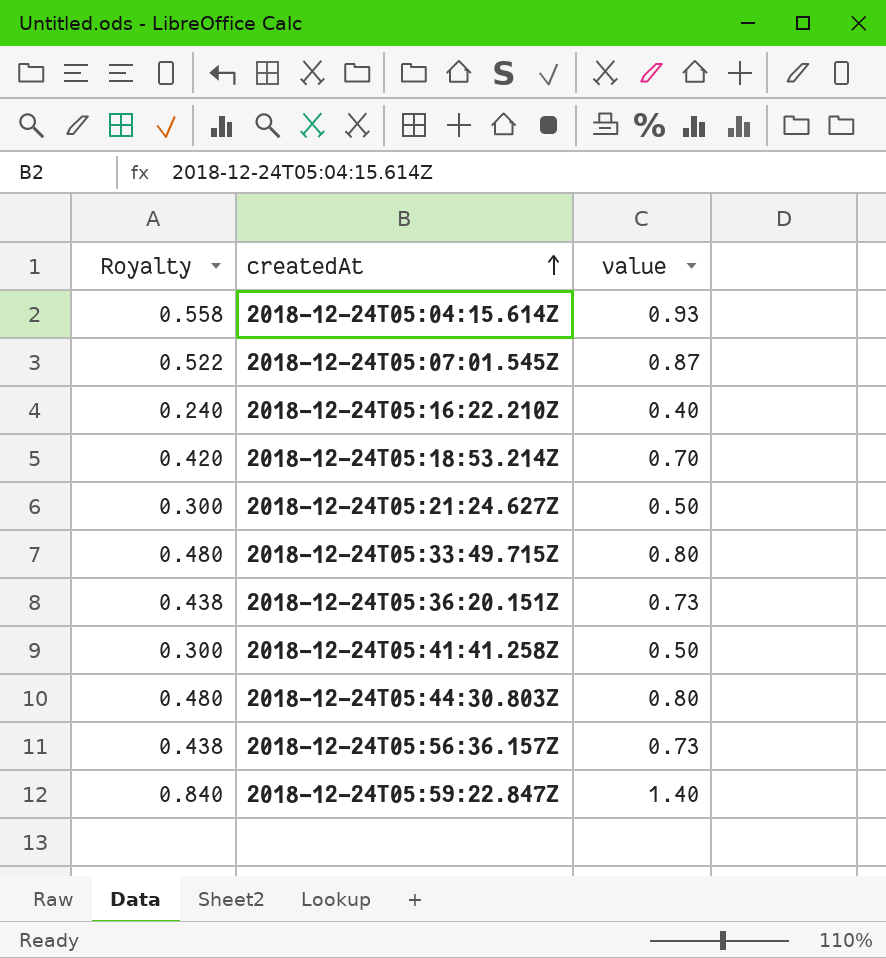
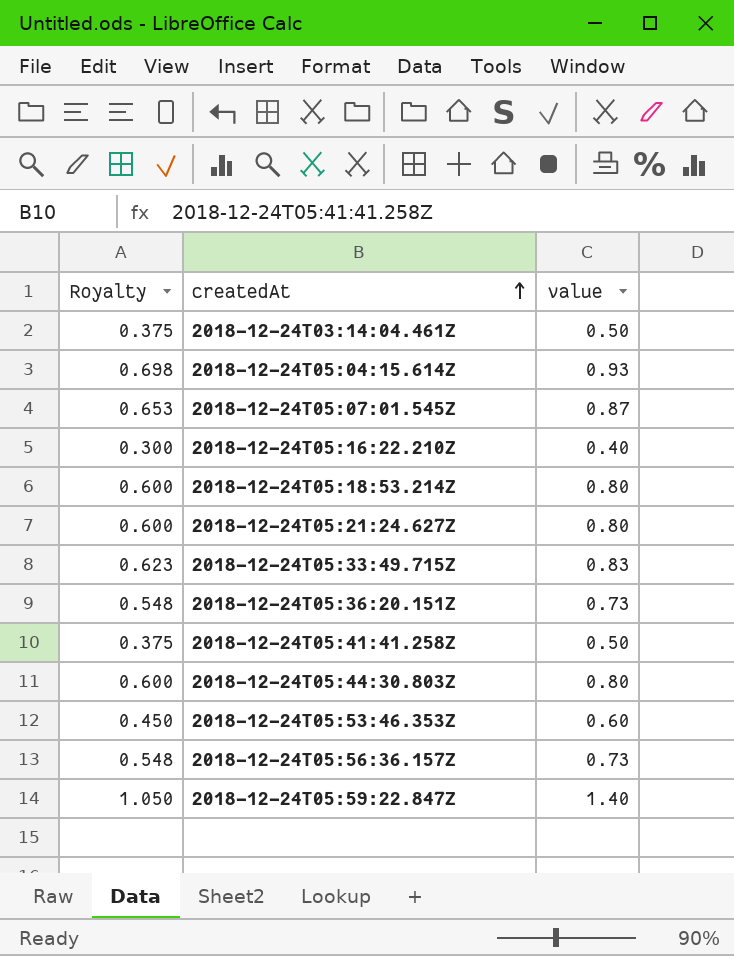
column Royalty | formula: [value] * 0.6 -> [value] * 0.75
row 2018-12-24T03:14:04.461Z: none -> 0.375 | 0.50
2018-12-24T05:18:53.214Z | value: 0.70 -> 0.80
2018-12-24T05:21:24.627Z | value: 0.50 -> 0.80
2018-12-24T05:33:49.715Z | value: 0.80 -> 0.83
row 2018-12-24T05:53:46.353Z: none -> 0.450 | 0.60

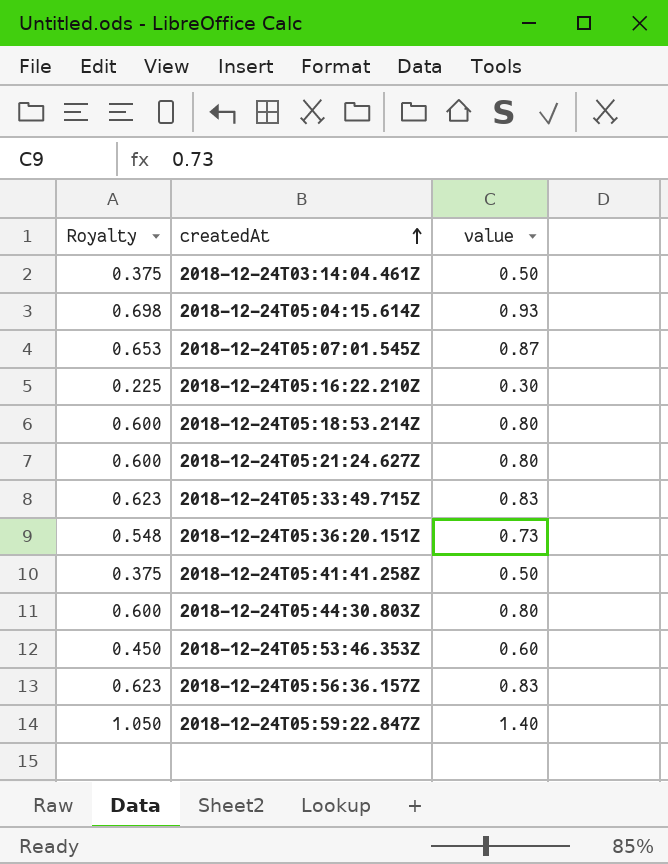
2018-12-24T05:16:22.210Z | Royalty: 0.300 -> 0.225
2018-12-24T05:16:22.210Z | value: 0.40 -> 0.30
2018-12-24T05:56:36.157Z | Royalty: 0.548 -> 0.623
2018-12-24T05:56:36.157Z | value: 0.73 -> 0.83

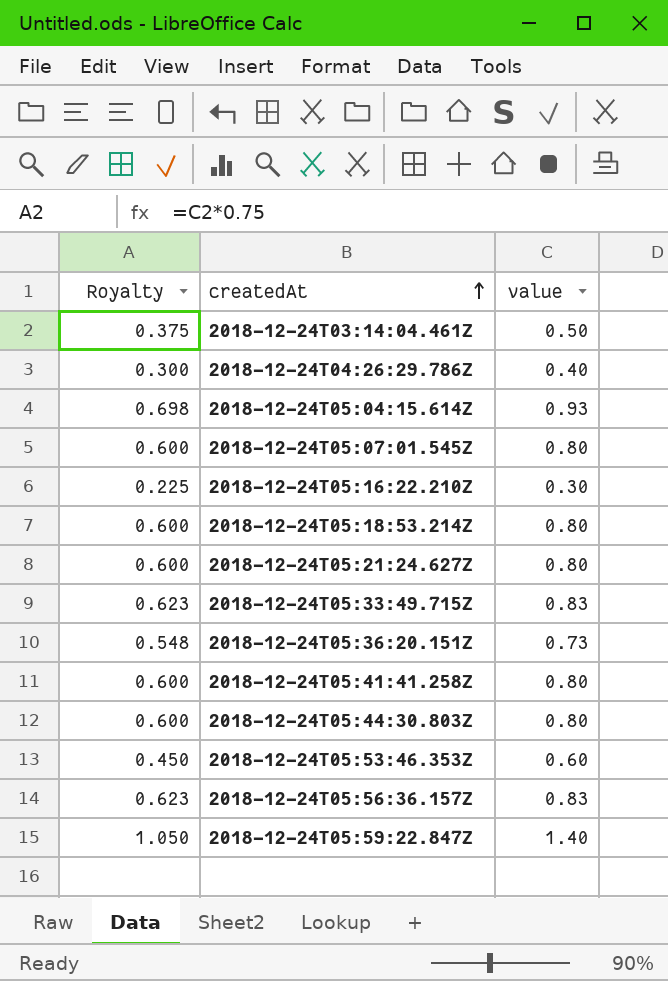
row 2018-12-24T04:26:29.786Z: none -> 0.300 | 0.40
2018-12-24T05:07:01.545Z | Royalty: 0.653 -> 0.600
2018-12-24T05:07:01.545Z | value: 0.87 -> 0.80
2018-12-24T05:41:41.258Z | Royalty: 0.375 -> 0.600
2018-12-24T05:41:41.258Z | value: 0.50 -> 0.80

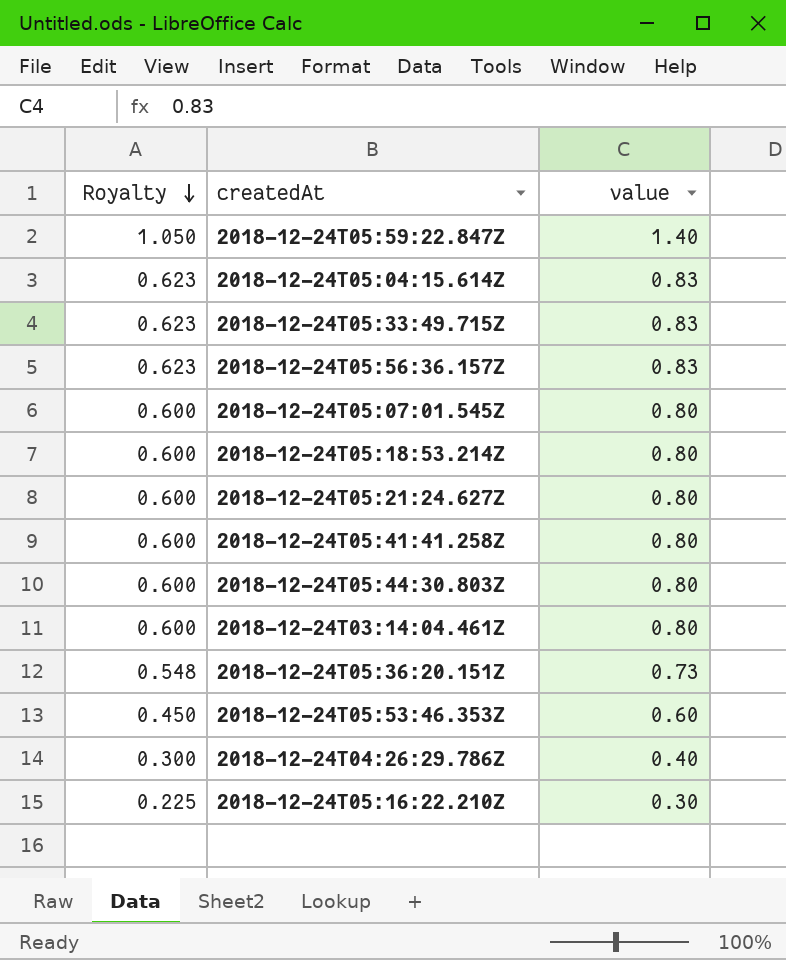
row order: createdAt ascending -> Royalty descending
2018-12-24T05:04:15.614Z | Royalty: 0.698 -> 0.623
2018-12-24T05:04:15.614Z | value: 0.93 -> 0.83
2018-12-24T03:14:04.461Z | Royalty: 0.375 -> 0.600
2018-12-24T03:14:04.461Z | value: 0.50 -> 0.80

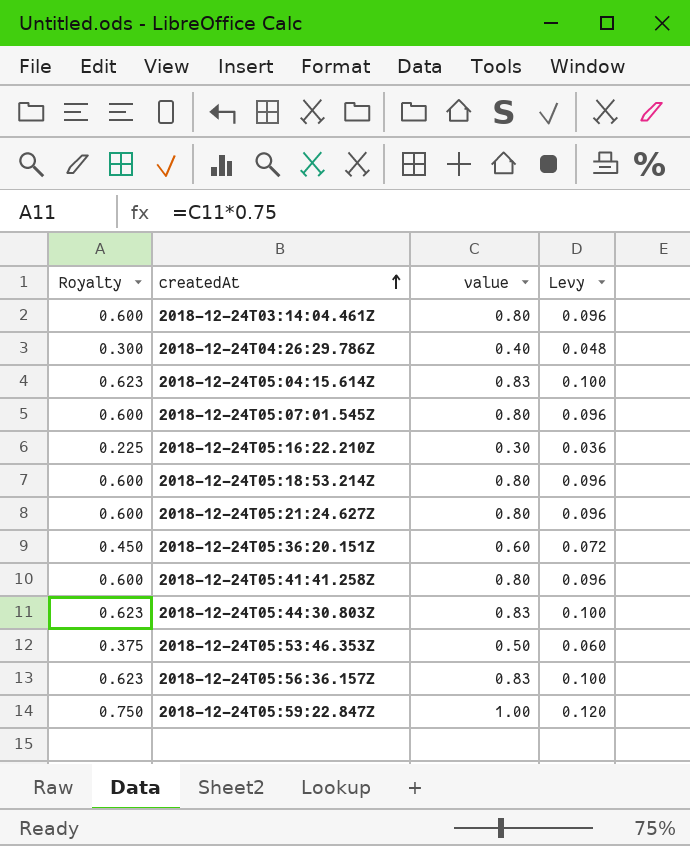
row order: Royalty descending -> createdAt ascending
column Levy | formula: none -> [value] * 0.12
row 2018-12-24T05:33:49.715Z: 0.623 | 0.83 -> none
2018-12-24T05:36:20.151Z | Royalty: 0.548 -> 0.450
2018-12-24T05:36:20.151Z | value: 0.73 -> 0.60
2018-12-24T05:44:30.803Z | Royalty: 0.600 -> 0.623
2018-12-24T05:44:30.803Z | value: 0.80 -> 0.83
2018-12-24T05:53:46.353Z | Royalty: 0.450 -> 0.375
2018-12-24T05:53:46.353Z | value: 0.60 -> 0.50
2018-12-24T05:59:22.847Z | Royalty: 1.050 -> 0.750
2018-12-24T05:59:22.847Z | value: 1.40 -> 1.00

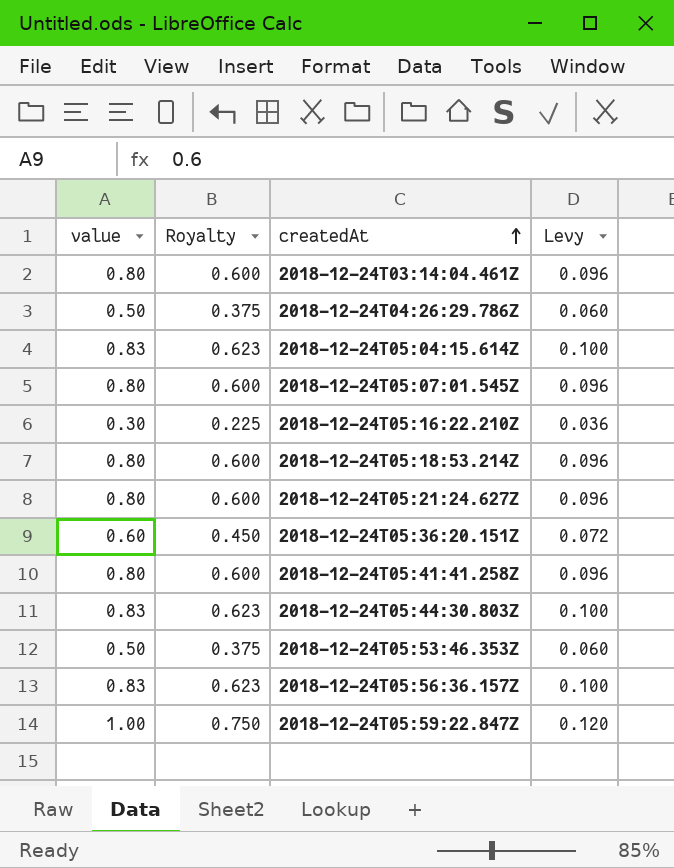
column value | position: 3 -> 1
2018-12-24T04:26:29.786Z | value: 0.40 -> 0.50
2018-12-24T04:26:29.786Z | Royalty: 0.300 -> 0.375
2018-12-24T04:26:29.786Z | Levy: 0.048 -> 0.060

